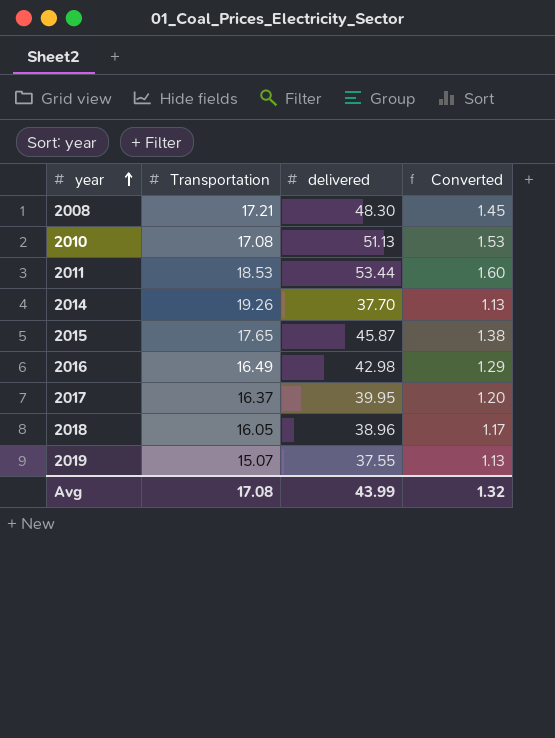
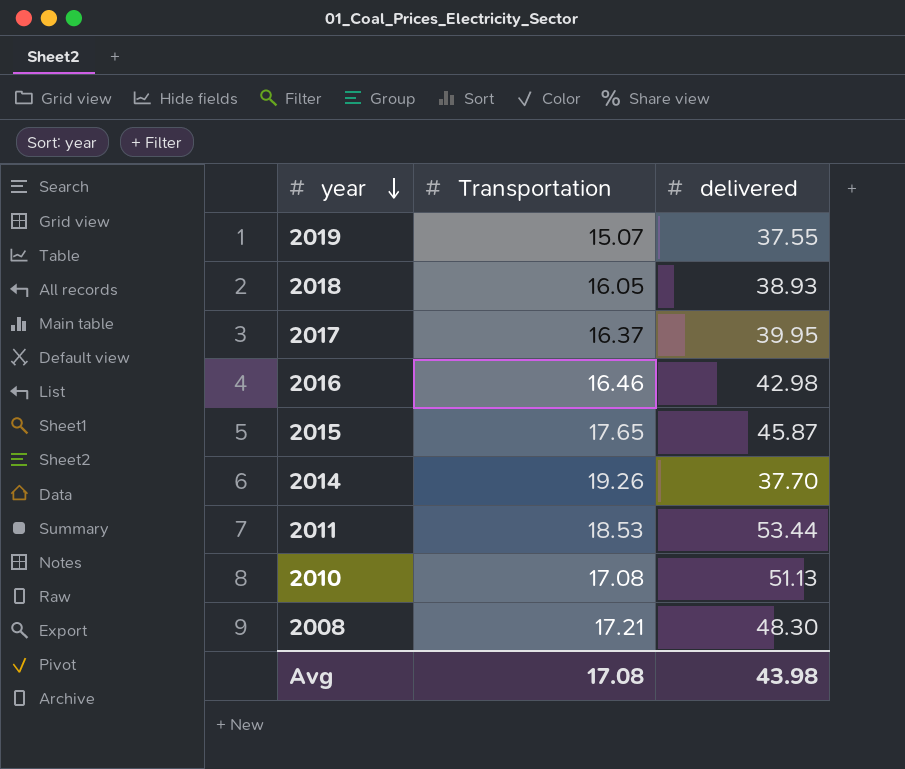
row order: year ascending -> year descending
column Converted | formula: [delivered] * 0.03 -> none
2018 | delivered: 38.96 -> 38.93
2016 | Transportation: 16.49 -> 16.46
Avg | delivered: 43.99 -> 43.98

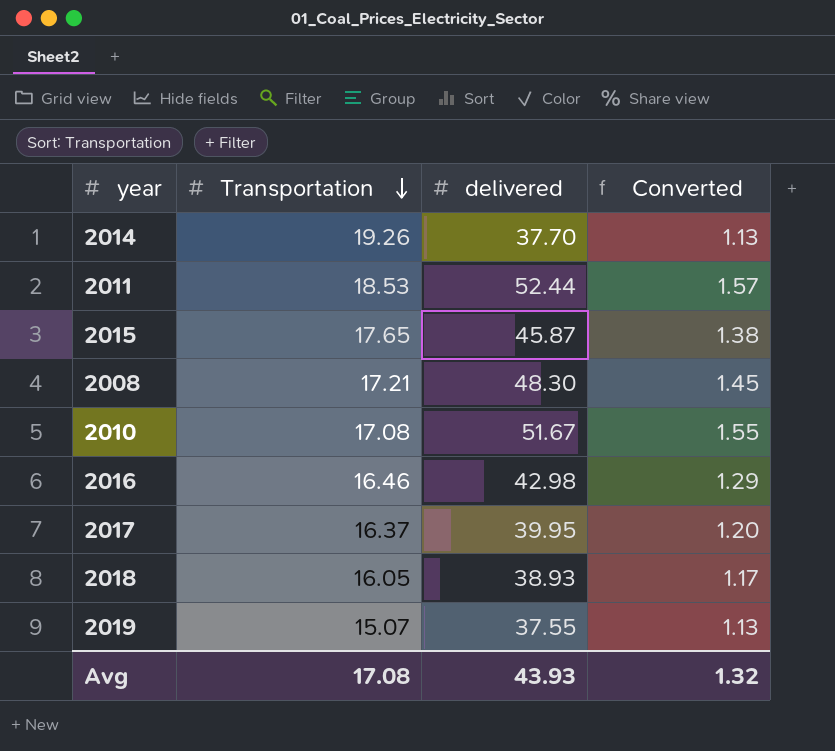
row order: year descending -> Transportation descending
column Converted | formula: none -> [delivered] * 0.03
2011 | delivered: 53.44 -> 52.44
2010 | delivered: 51.13 -> 51.67
Avg | delivered: 43.98 -> 43.93

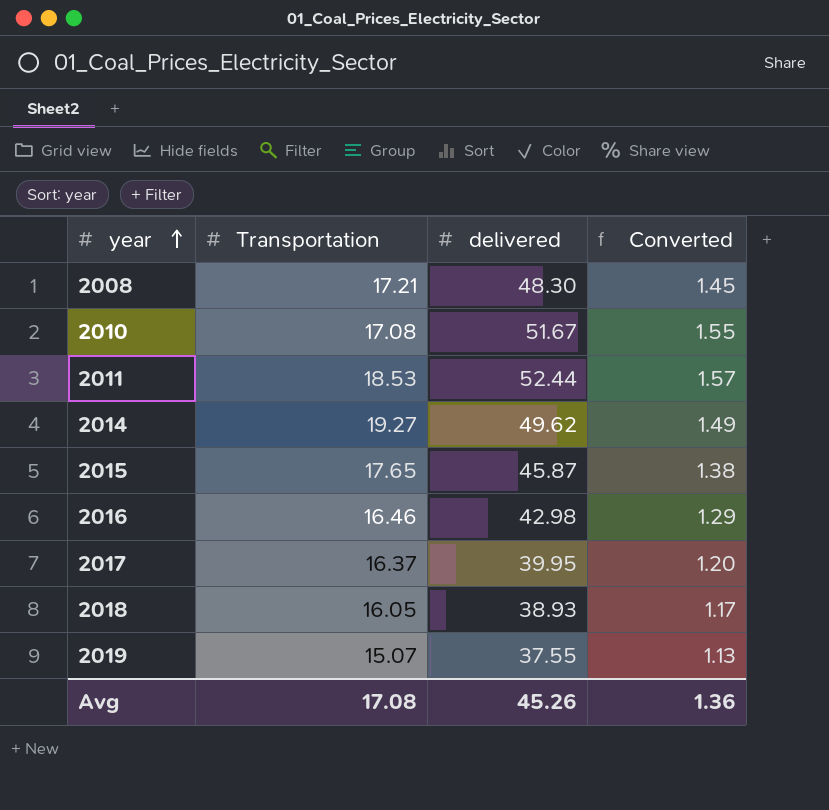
row order: Transportation descending -> year ascending
2014 | Transportation: 19.26 -> 19.27
2014 | delivered: 37.70 -> 49.62
2014 | Converted: 1.13 -> 1.49
Avg | delivered: 43.93 -> 45.26
Avg | Converted: 1.32 -> 1.36

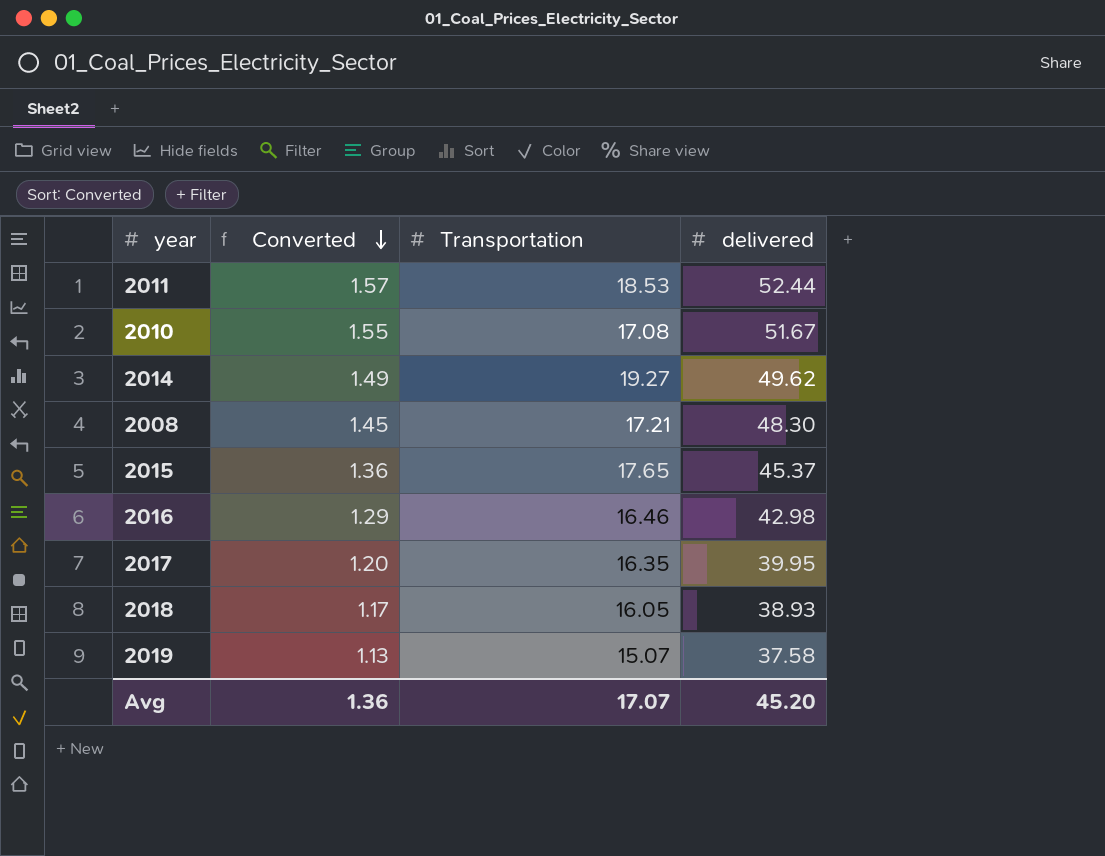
row order: year ascending -> Converted descending
column Converted | position: 4 -> 2
2015 | Converted: 1.38 -> 1.36
2015 | delivered: 45.87 -> 45.37
2017 | Transportation: 16.37 -> 16.35
2019 | delivered: 37.55 -> 37.58
Avg | Transportation: 17.08 -> 17.07
Avg | delivered: 45.26 -> 45.20

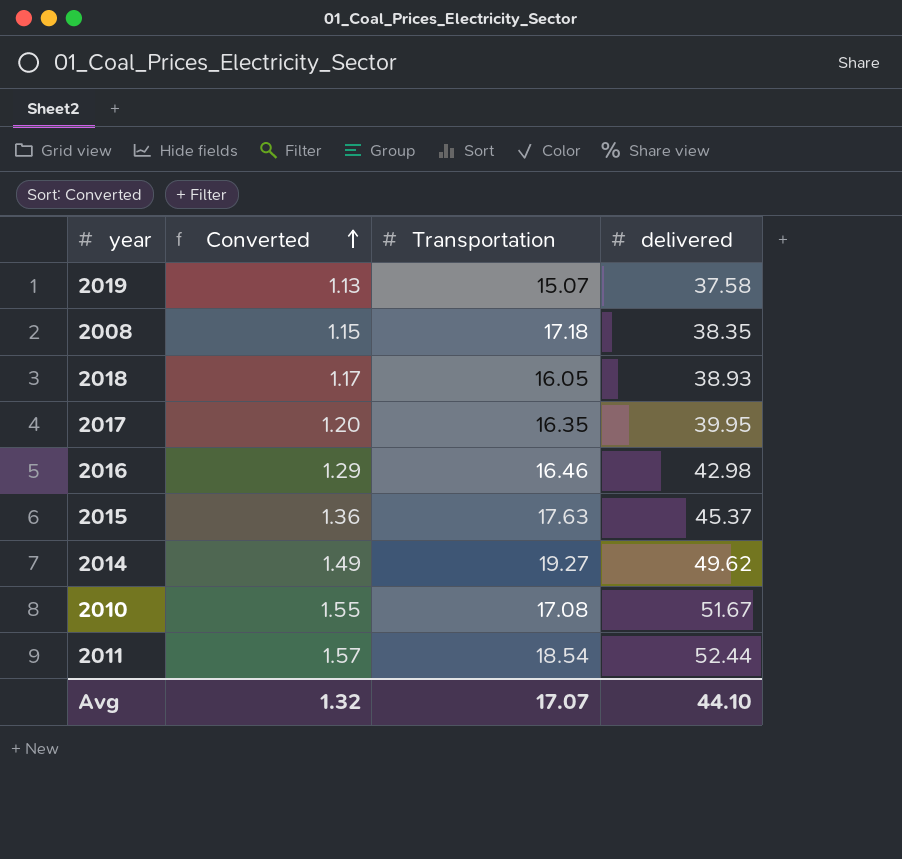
row order: Converted descending -> Converted ascending
2008 | Converted: 1.45 -> 1.15
2008 | Transportation: 17.21 -> 17.18
2008 | delivered: 48.30 -> 38.35
2015 | Transportation: 17.65 -> 17.63
2011 | Transportation: 18.53 -> 18.54
Avg | Converted: 1.36 -> 1.32
Avg | delivered: 45.20 -> 44.10

